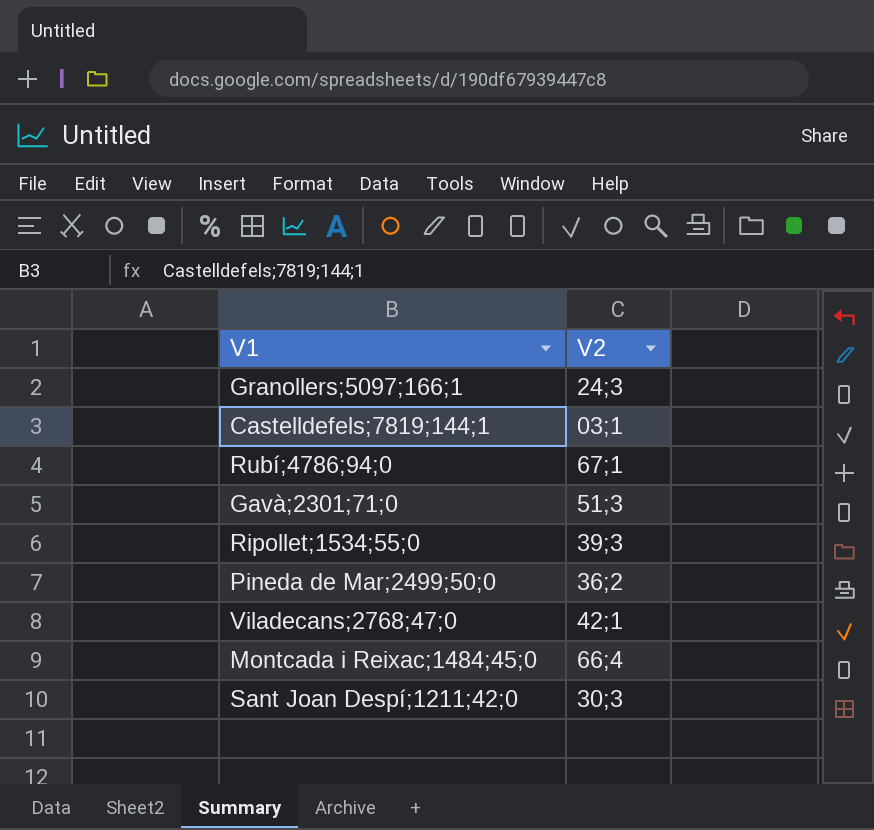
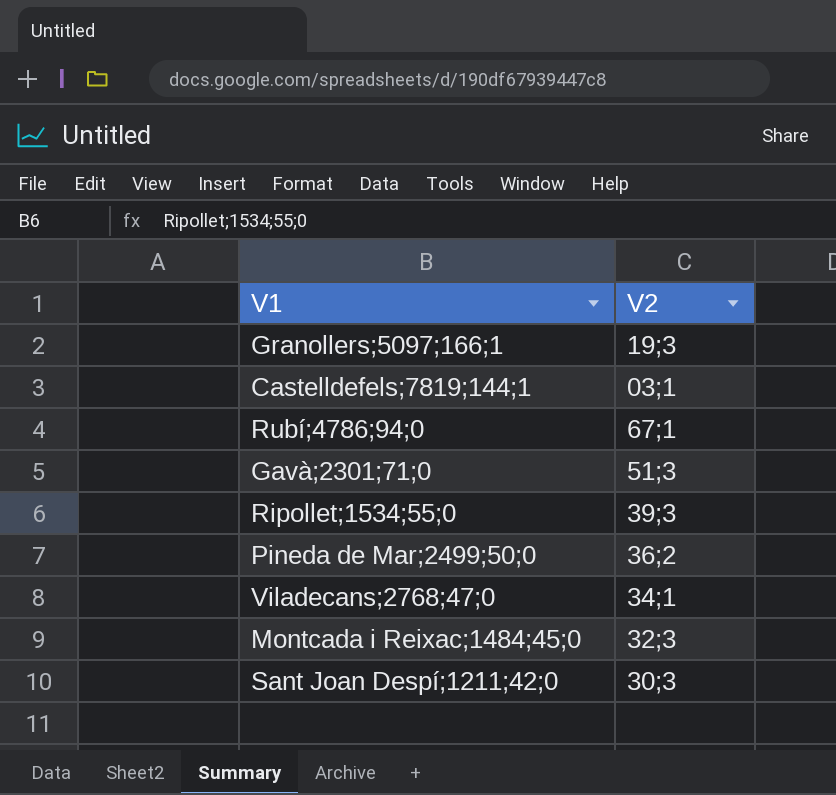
Granollers;5097;166;1 | V2: 24;3 -> 19;3
Viladecans;2768;47;0 | V2: 42;1 -> 34;1
Montcada i Reixac;1484;45;0 | V2: 66;4 -> 32;3

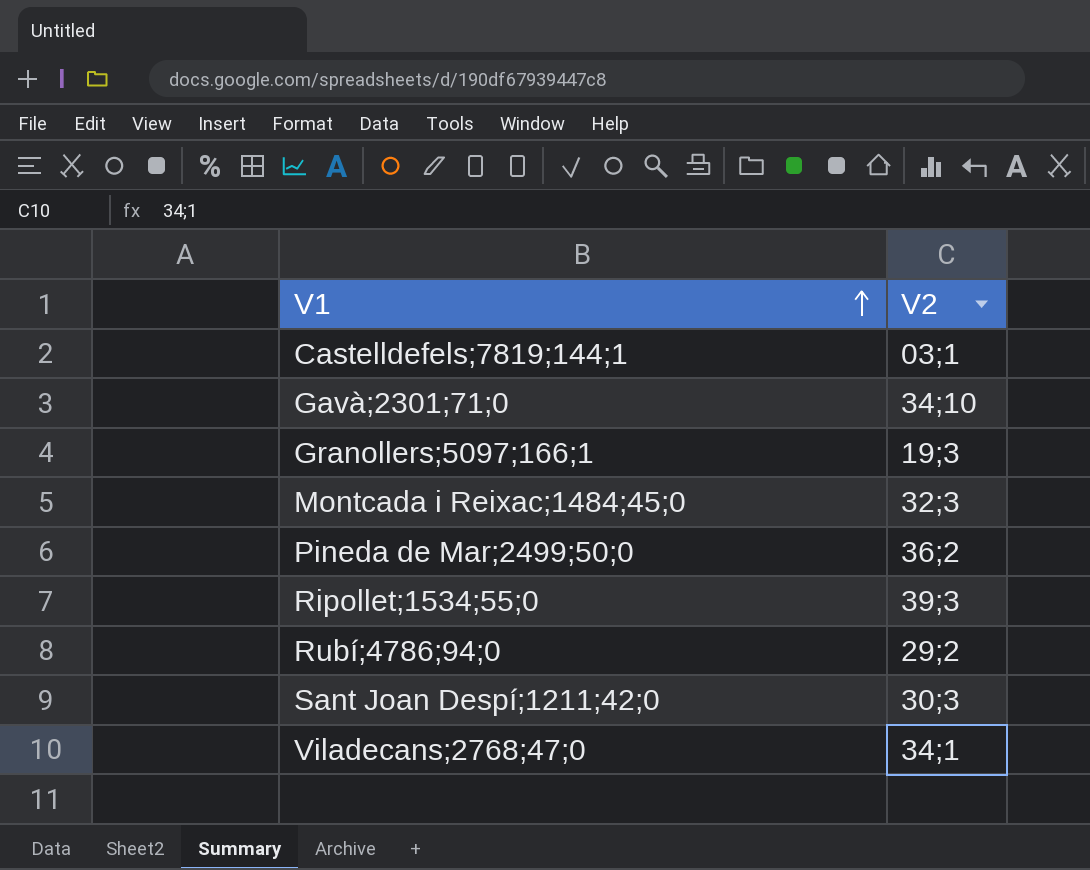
row order: none -> V1 ascending
Gavà;2301;71;0 | V2: 51;3 -> 34;10
Rubí;4786;94;0 | V2: 67;1 -> 29;2

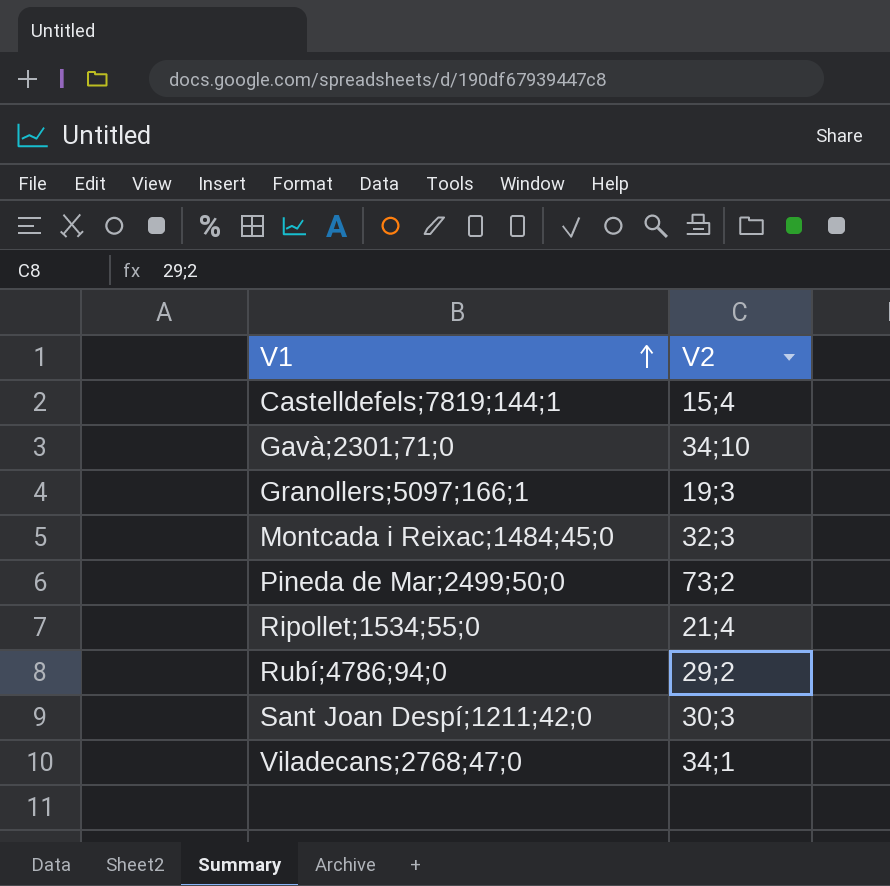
Castelldefels;7819;144;1 | V2: 03;1 -> 15;4
Pineda de Mar;2499;50;0 | V2: 36;2 -> 73;2
Ripollet;1534;55;0 | V2: 39;3 -> 21;4

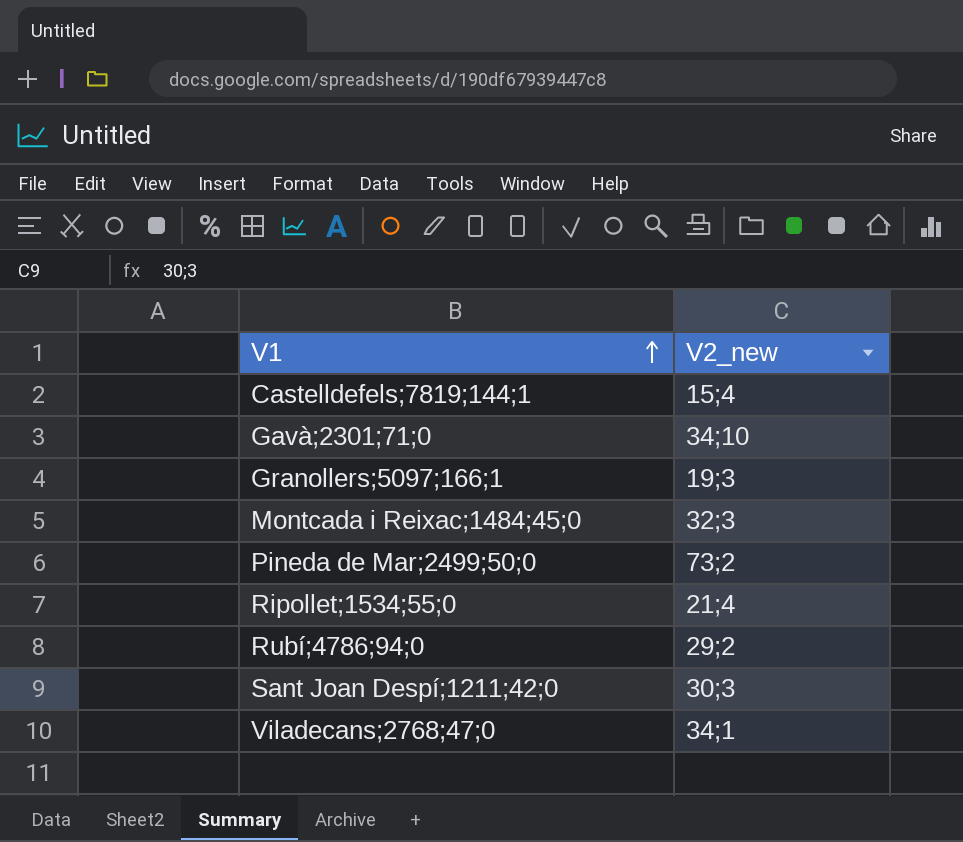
column name: V2 -> V2_new

